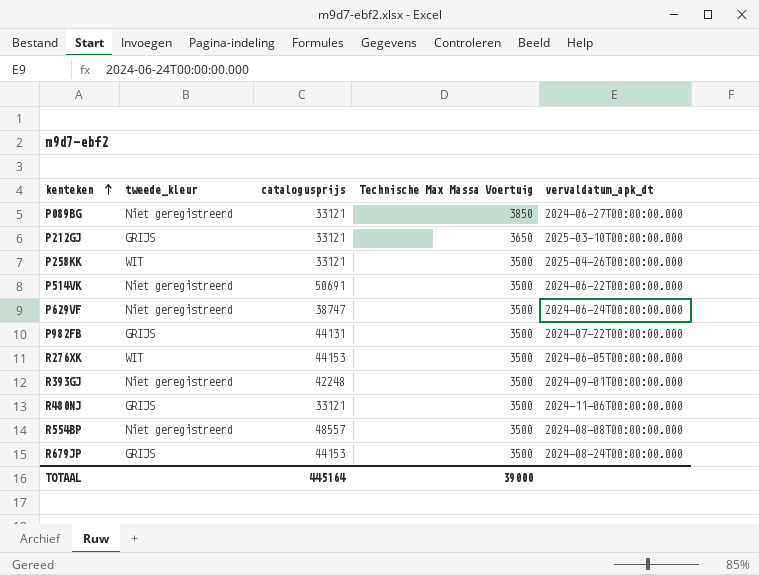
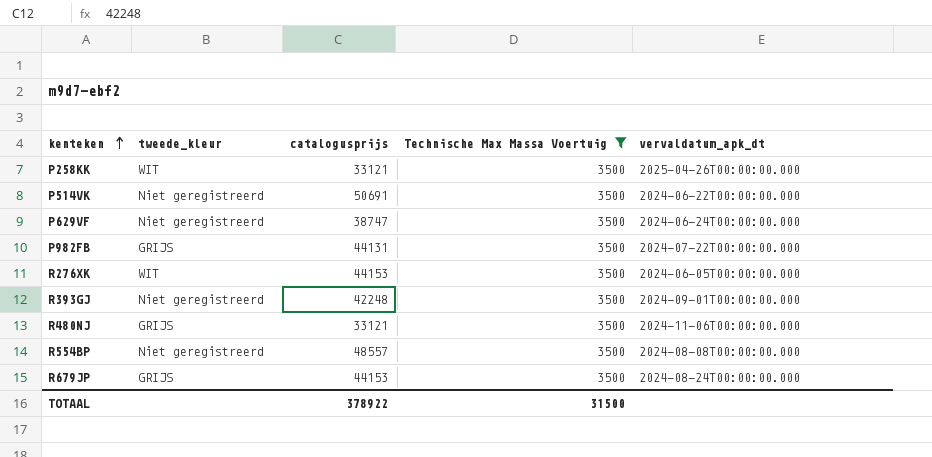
filter: none -> Technische Max Massa Voertuig = 3500
TOTAAL | catalogusprijs: 445164 -> 378922
TOTAAL | Technische Max Massa Voertuig: 39000 -> 31500

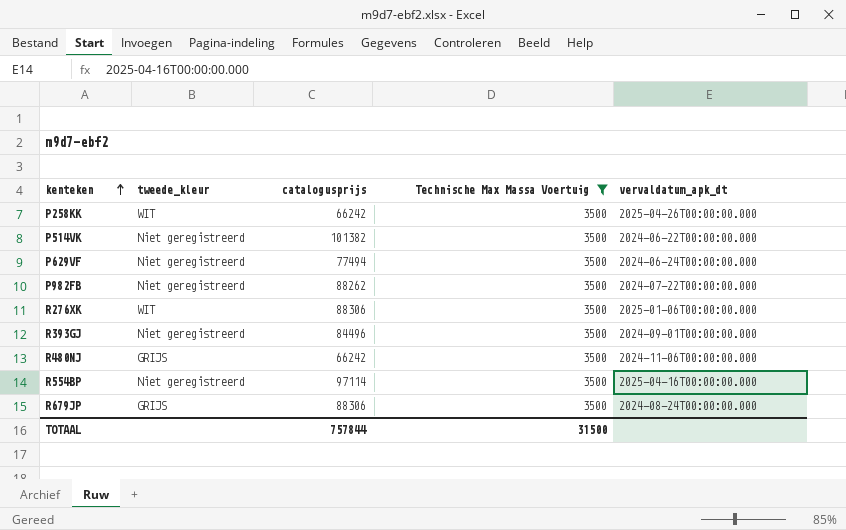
P258KK | catalogusprijs: 33121 -> 66242
P514VK | catalogusprijs: 50691 -> 101382
P629VF | catalogusprijs: 38747 -> 77494
P982FB | tweede_kleur: GRIJS -> Niet geregistreerd
P982FB | catalogusprijs: 44131 -> 88262
R276XK | catalogusprijs: 44153 -> 88306
R276XK | vervaldatum_apk_dt: 2024-06-05T00:00:00.000 -> 2025-01-06T00:00:00.000
R393GJ | catalogusprijs: 42248 -> 84496
R480NJ | catalogusprijs: 33121 -> 66242
R554BP | catalogusprijs: 48557 -> 97114
R554BP | vervaldatum_apk_dt: 2024-08-08T00:00:00.000 -> 2025-04-16T00:00:00.000
R679JP | catalogusprijs: 44153 -> 88306
TOTAAL | catalogusprijs: 378922 -> 757844

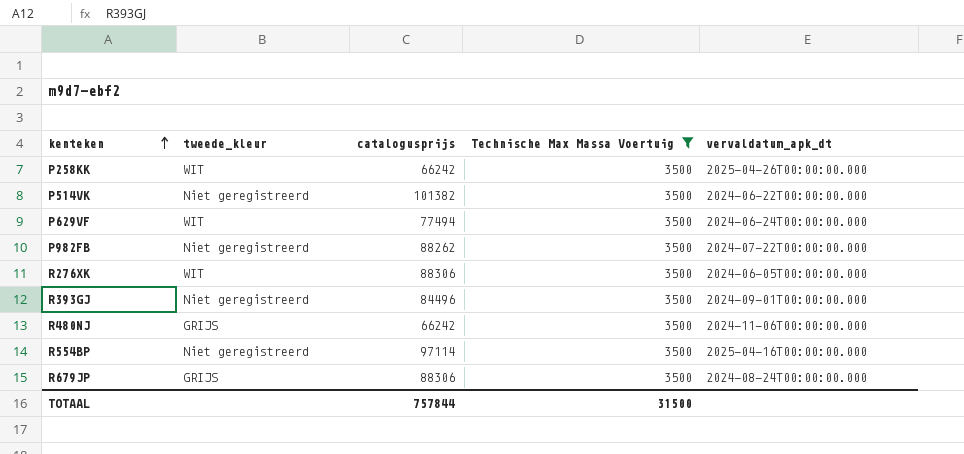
P629VF | tweede_kleur: Niet geregistreerd -> WIT
R276XK | vervaldatum_apk_dt: 2025-01-06T00:00:00.000 -> 2024-06-05T00:00:00.000

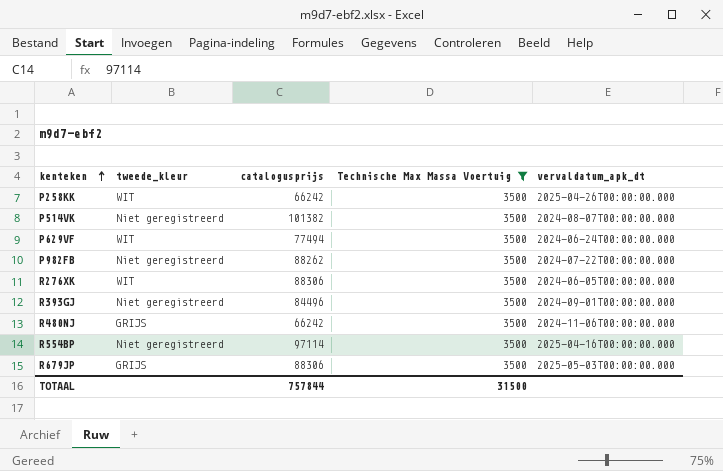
P514VK | vervaldatum_apk_dt: 2024-06-22T00:00:00.000 -> 2024-08-07T00:00:00.000
R679JP | vervaldatum_apk_dt: 2024-08-24T00:00:00.000 -> 2025-05-03T00:00:00.000

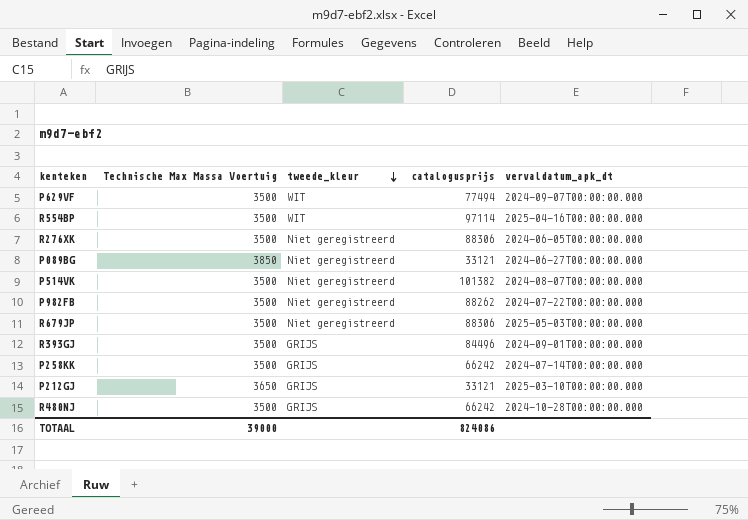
filter: Technische Max Massa Voertuig = 3500 -> none
row order: kenteken ascending -> tweede_kleur descending
column Technische Max Massa Voertuig | position: 4 -> 2
P629VF | vervaldatum_apk_dt: 2024-06-24T00:00:00.000 -> 2024-09-07T00:00:00.000
R554BP | tweede_kleur: Niet geregistreerd -> WIT
R276XK | tweede_kleur: WIT -> Niet geregistreerd
R679JP | tweede_kleur: GRIJS -> Niet geregistreerd
R393GJ | tweede_kleur: Niet geregistreerd -> GRIJS
P258KK | tweede_kleur: WIT -> GRIJS
P258KK | vervaldatum_apk_dt: 2025-04-26T00:00:00.000 -> 2024-07-14T00:00:00.000
R480NJ | vervaldatum_apk_dt: 2024-11-06T00:00:00.000 -> 2024-10-28T00:00:00.000
TOTAAL | Technische Max Massa Voertuig: 31500 -> 39000
TOTAAL | catalogusprijs: 757844 -> 824086

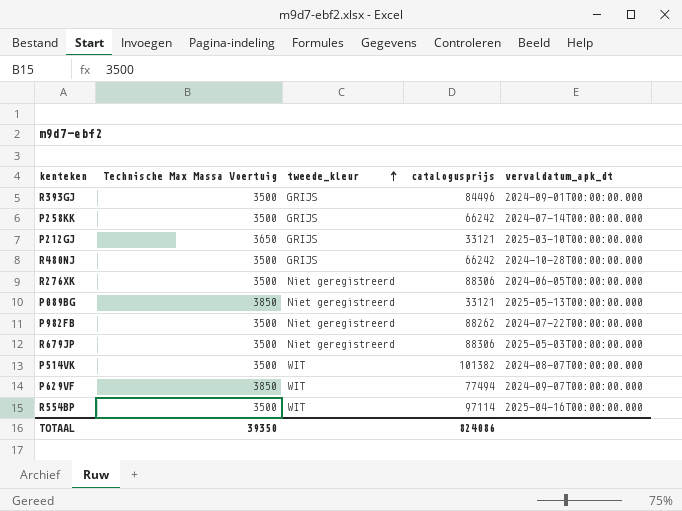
row order: tweede_kleur descending -> tweede_kleur ascending
P089BG | vervaldatum_apk_dt: 2024-06-27T00:00:00.000 -> 2025-05-13T00:00:00.000
P514VK | tweede_kleur: Niet geregistreerd -> WIT
P629VF | Technische Max Massa Voertuig: 3500 -> 3850
TOTAAL | Technische Max Massa Voertuig: 39000 -> 39350

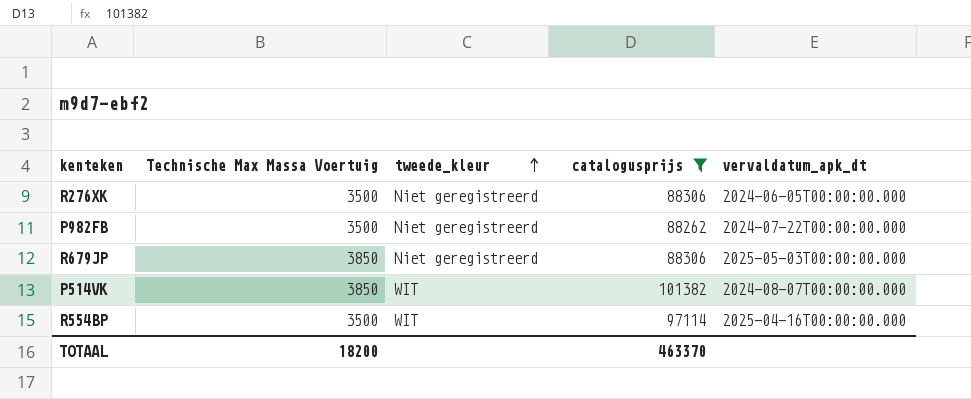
filter: none -> catalogusprijs >= 88262
R679JP | Technische Max Massa Voertuig: 3500 -> 3850
P514VK | Technische Max Massa Voertuig: 3500 -> 3850
TOTAAL | Technische Max Massa Voertuig: 39350 -> 18200
TOTAAL | catalogusprijs: 824086 -> 463370

